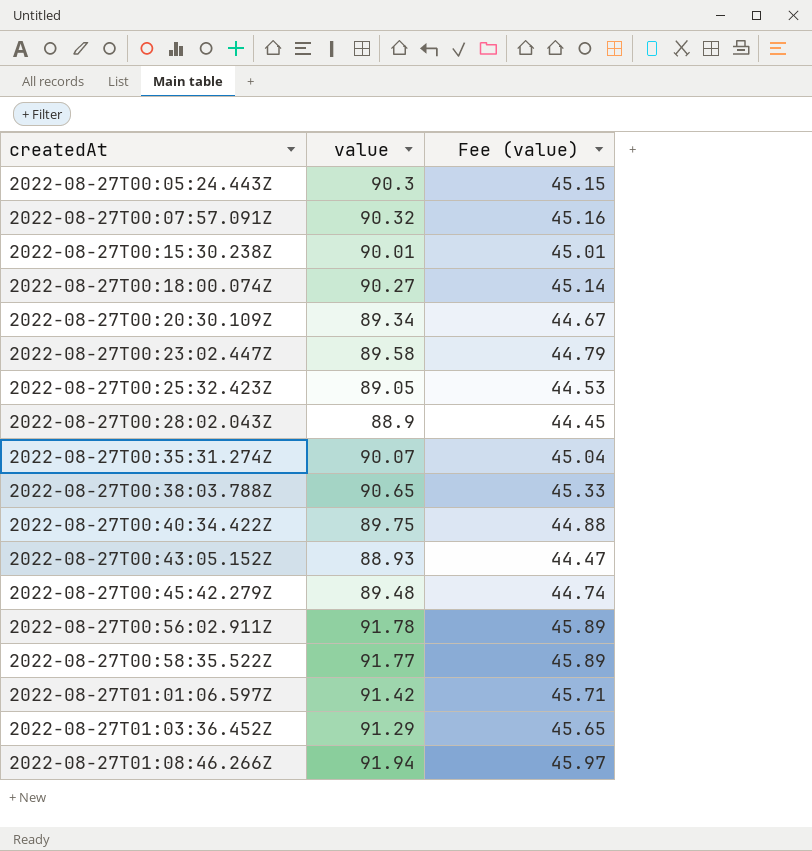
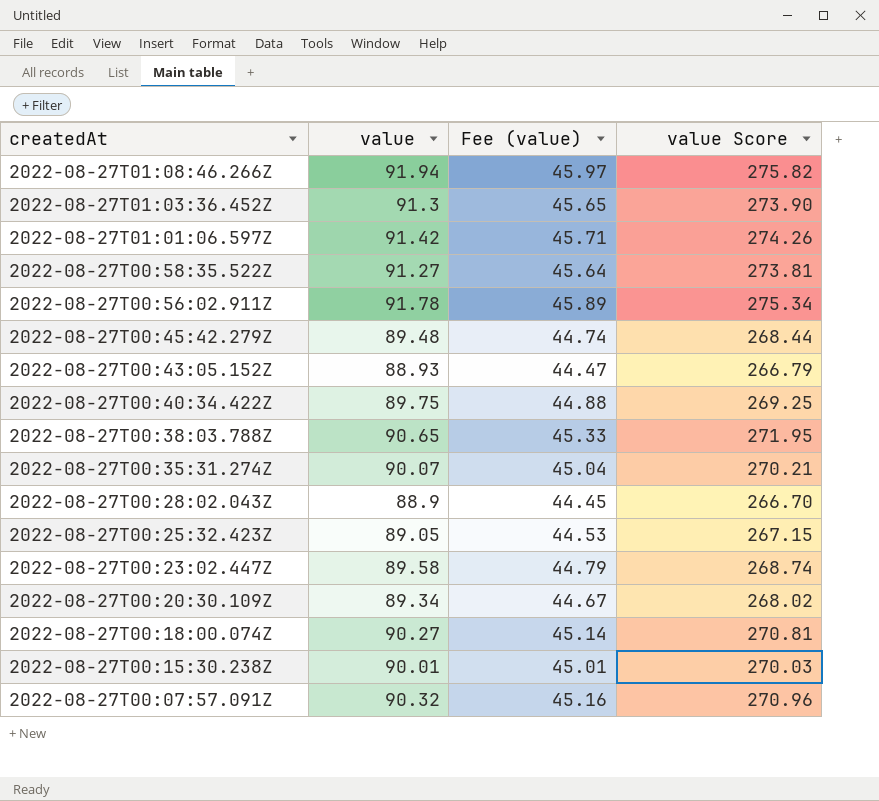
row order: createdAt ascending -> createdAt descending
column value Score | formula: none -> [value] * 3
row 2022-08-27T00:05:24.443Z: 90.3 | 45.15 -> none
2022-08-27T01:03:36.452Z | value: 91.29 -> 91.3
2022-08-27T00:58:35.522Z | value: 91.77 -> 91.27
2022-08-27T00:58:35.522Z | Fee (value): 45.89 -> 45.64

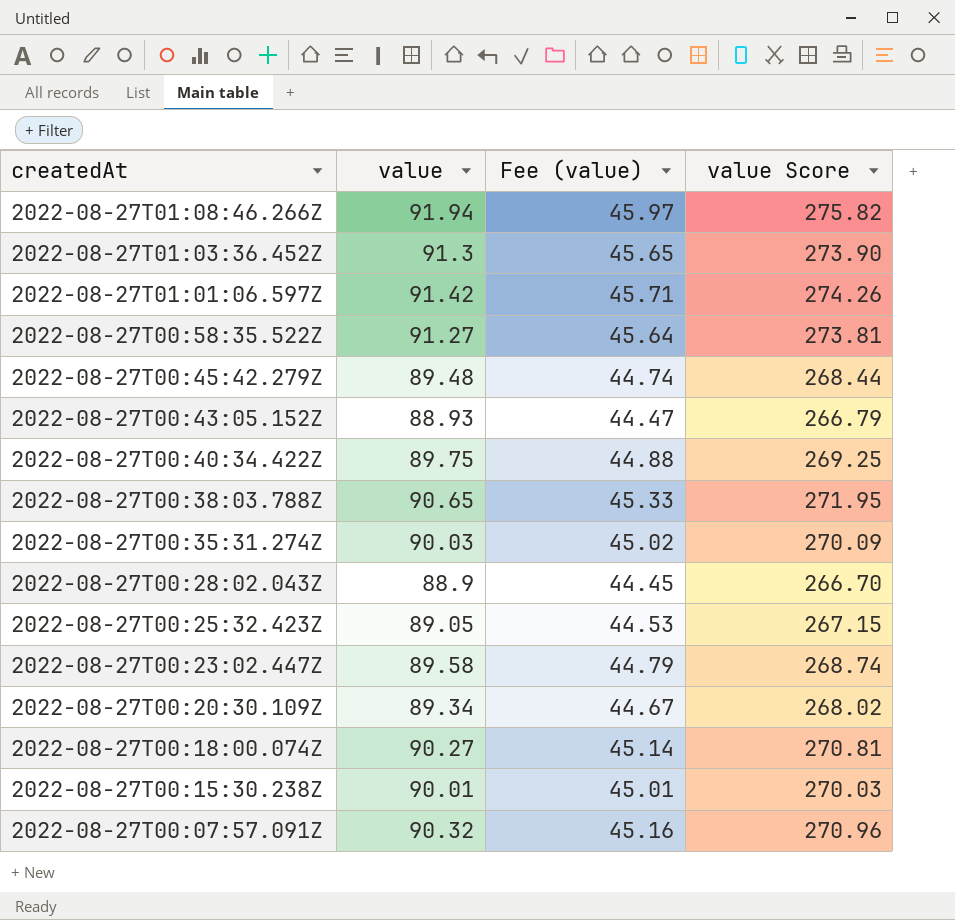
row 2022-08-27T00:56:02.911Z: 91.78 | 45.89 | 275.34 -> none
2022-08-27T00:35:31.274Z | value: 90.07 -> 90.03
2022-08-27T00:35:31.274Z | Fee (value): 45.04 -> 45.02
2022-08-27T00:35:31.274Z | value Score: 270.21 -> 270.09

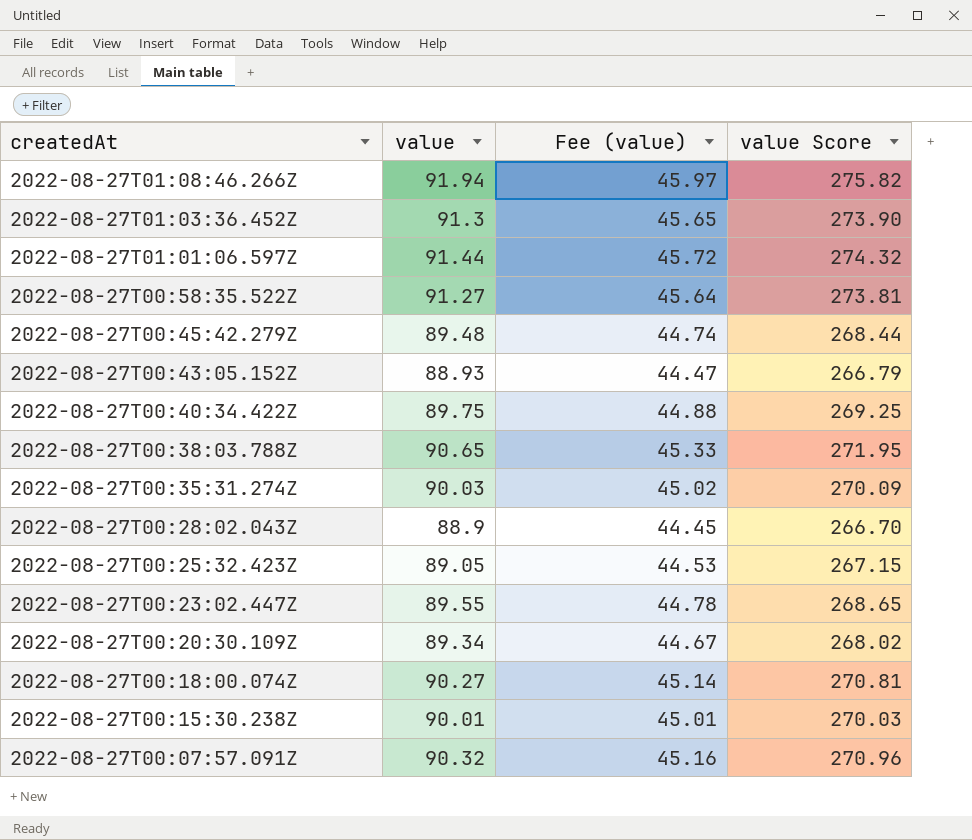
2022-08-27T01:01:06.597Z | value: 91.42 -> 91.44
2022-08-27T01:01:06.597Z | Fee (value): 45.71 -> 45.72
2022-08-27T01:01:06.597Z | value Score: 274.26 -> 274.32
2022-08-27T00:23:02.447Z | value: 89.58 -> 89.55
2022-08-27T00:23:02.447Z | Fee (value): 44.79 -> 44.78
2022-08-27T00:23:02.447Z | value Score: 268.74 -> 268.65

